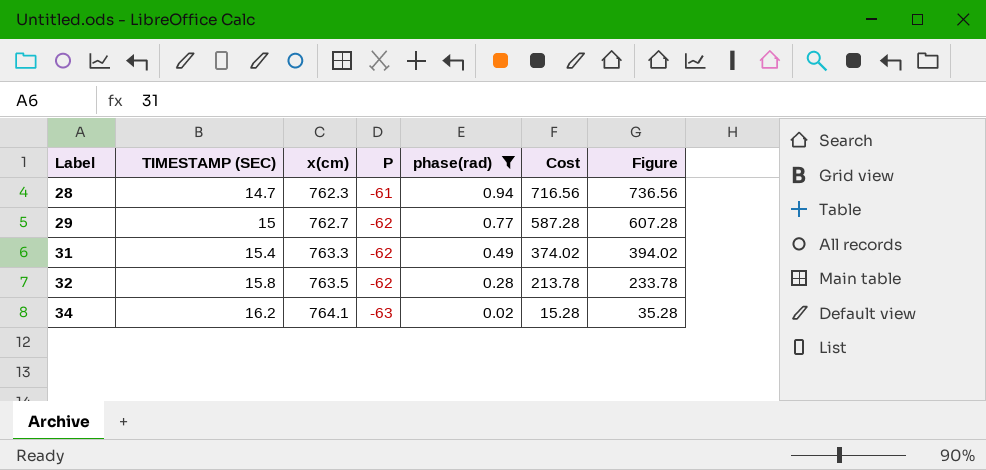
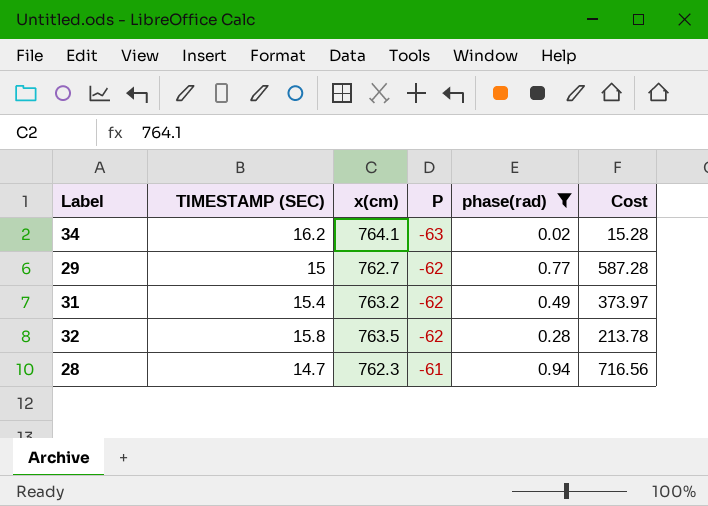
row order: Label ascending -> P ascending
column Figure | formula: [Cost] + 20 -> none
31 | x(cm): 763.3 -> 763.2
31 | Cost: 374.02 -> 373.97

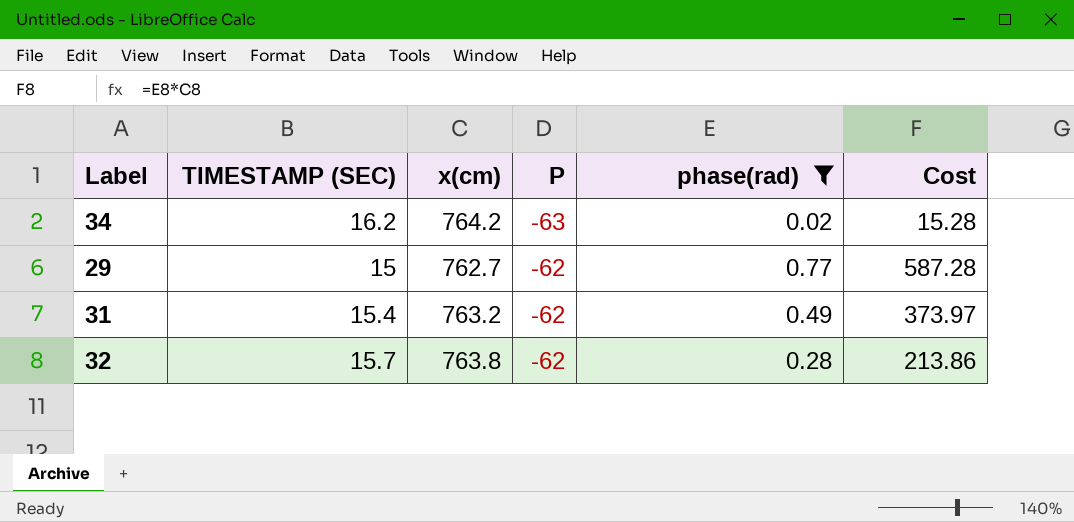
row 28: 14.7 | 762.3 | -61 | 0.94 | 716.56 -> none
34 | x(cm): 764.1 -> 764.2
32 | TIMESTAMP (SEC): 15.8 -> 15.7
32 | x(cm): 763.5 -> 763.8
32 | Cost: 213.78 -> 213.86

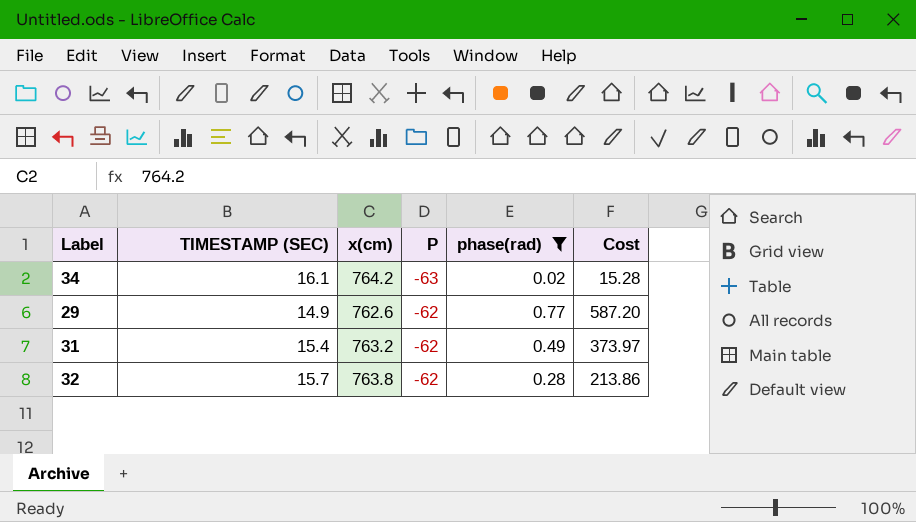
34 | TIMESTAMP (SEC): 16.2 -> 16.1
29 | TIMESTAMP (SEC): 15 -> 14.9
29 | x(cm): 762.7 -> 762.6
29 | Cost: 587.28 -> 587.20

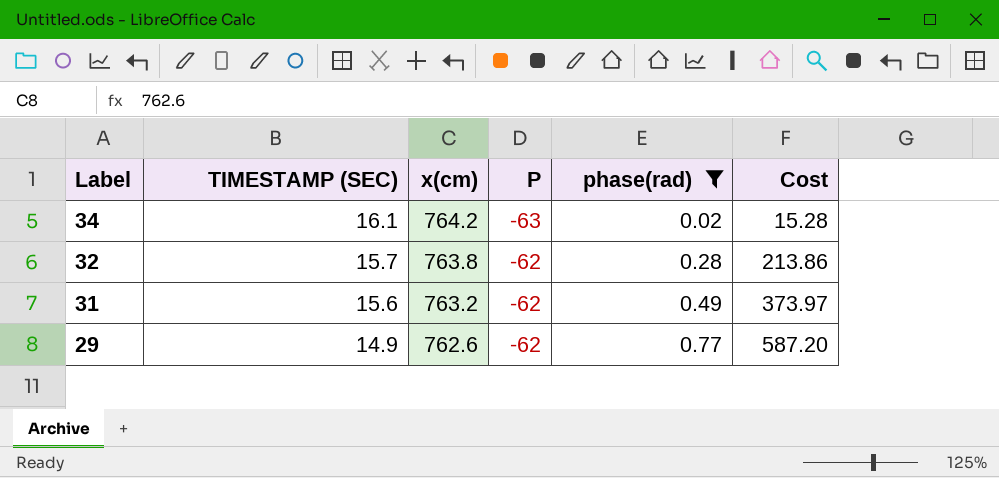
row order: P ascending -> Label descending
31 | TIMESTAMP (SEC): 15.4 -> 15.6

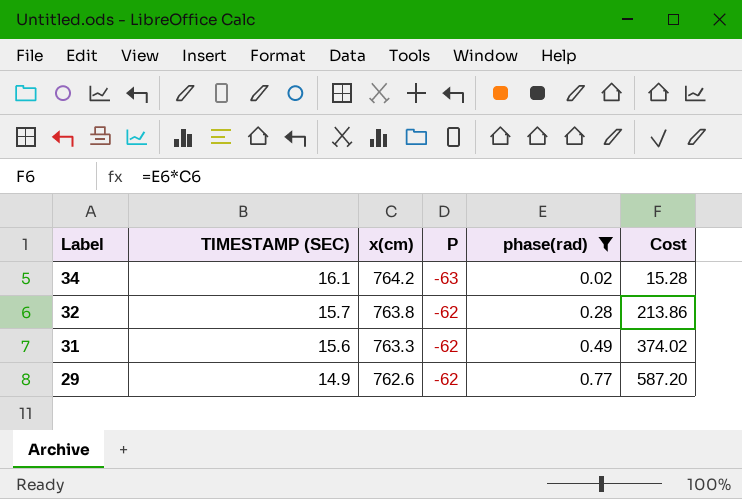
31 | x(cm): 763.2 -> 763.3
31 | Cost: 373.97 -> 374.02

